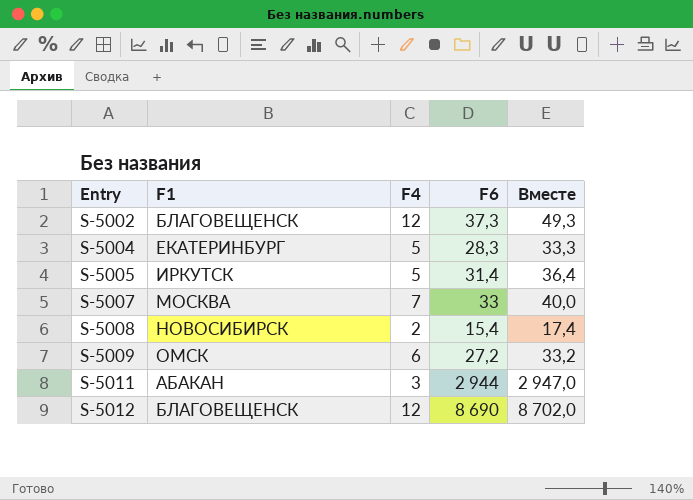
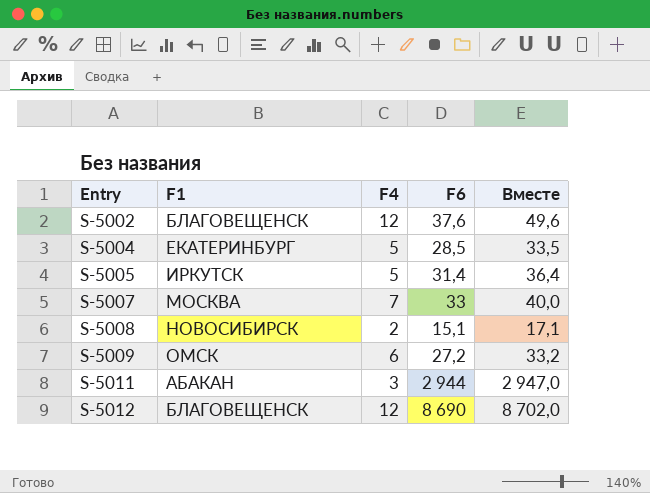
S-5002 | F6: 37,3 -> 37,6
S-5002 | Вместе: 49,3 -> 49,6
S-5004 | F6: 28,3 -> 28,5
S-5004 | Вместе: 33,3 -> 33,5
S-5008 | F6: 15,4 -> 15,1
S-5008 | Вместе: 17,4 -> 17,1

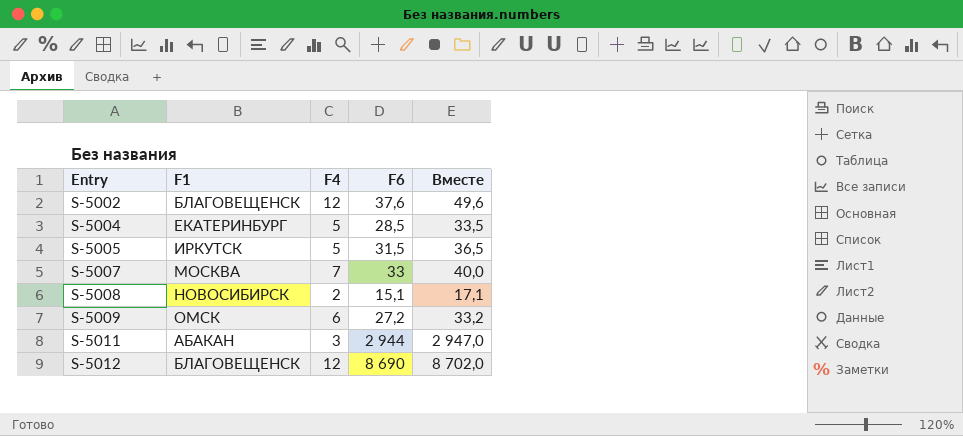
S-5005 | F6: 31,4 -> 31,5
S-5005 | Вместе: 36,4 -> 36,5

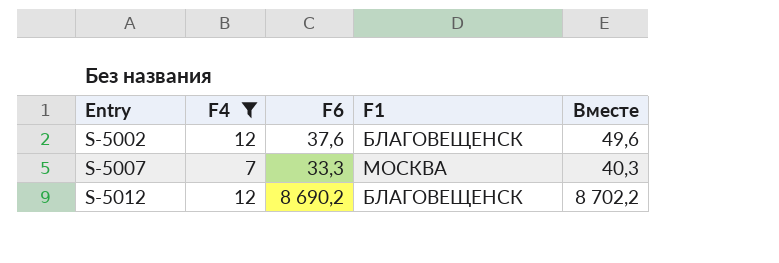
filter: none -> F4 >= 7
column F1 | position: 2 -> 4
S-5007 | F6: 33 -> 33,3
S-5007 | Вместе: 40,0 -> 40,3
S-5012 | F6: 8 690 -> 8 690,2
S-5012 | Вместе: 8 702,0 -> 8 702,2

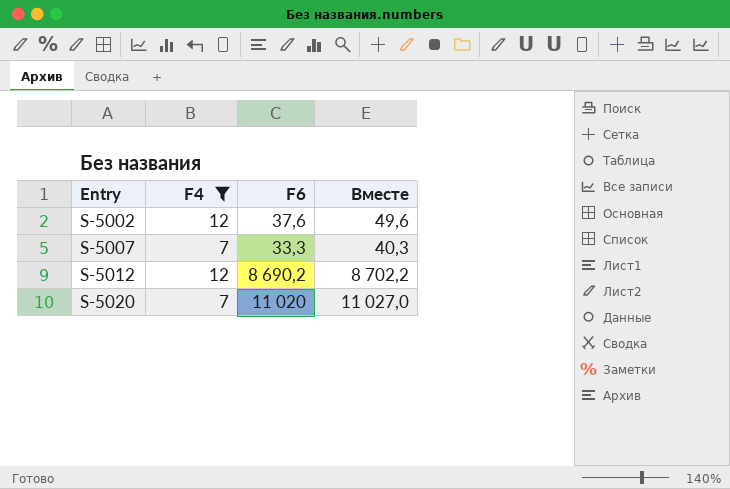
column F1 | position: 4 -> none
row S-5020: none -> 7 | 11 020 | 11 027,0

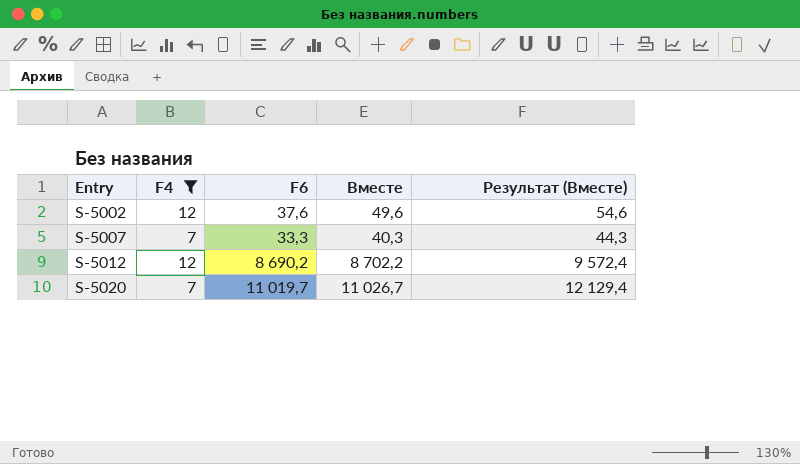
column Результат (Вместе) | formula: none -> [Вместе] * 1,1
S-5020 | F6: 11 020 -> 11 019,7
S-5020 | Вместе: 11 027,0 -> 11 026,7

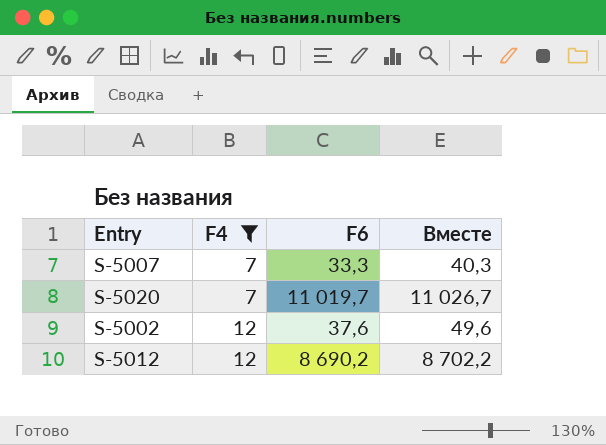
row order: Entry ascending -> F4 ascending
column Результат (Вместе) | formula: [Вместе] * 1,1 -> none

